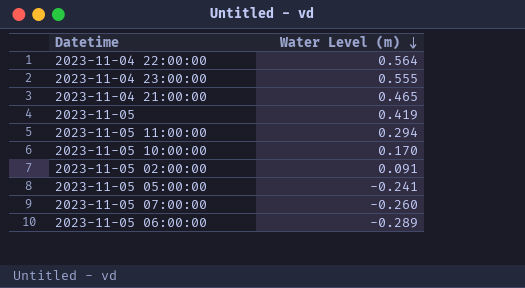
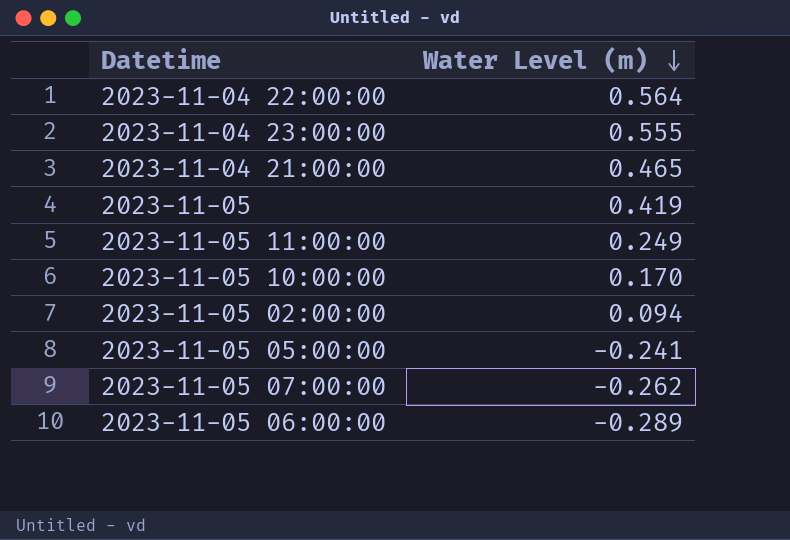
2023-11-05 11:00:00 | Water Level (m): 0.294 -> 0.249
2023-11-05 02:00:00 | Water Level (m): 0.091 -> 0.094
2023-11-05 07:00:00 | Water Level (m): -0.260 -> -0.262

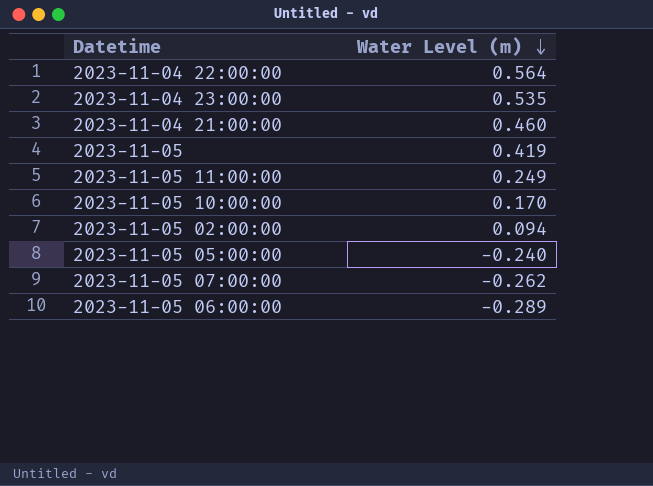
2023-11-04 23:00:00 | Water Level (m): 0.555 -> 0.535
2023-11-04 21:00:00 | Water Level (m): 0.465 -> 0.460
2023-11-05 05:00:00 | Water Level (m): -0.241 -> -0.240

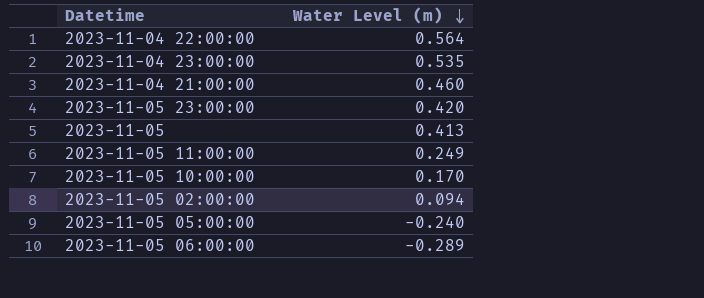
row 2023-11-05 07:00:00: -0.262 -> none
row 2023-11-05 23:00:00: none -> 0.420
2023-11-05 | Water Level (m): 0.419 -> 0.413

